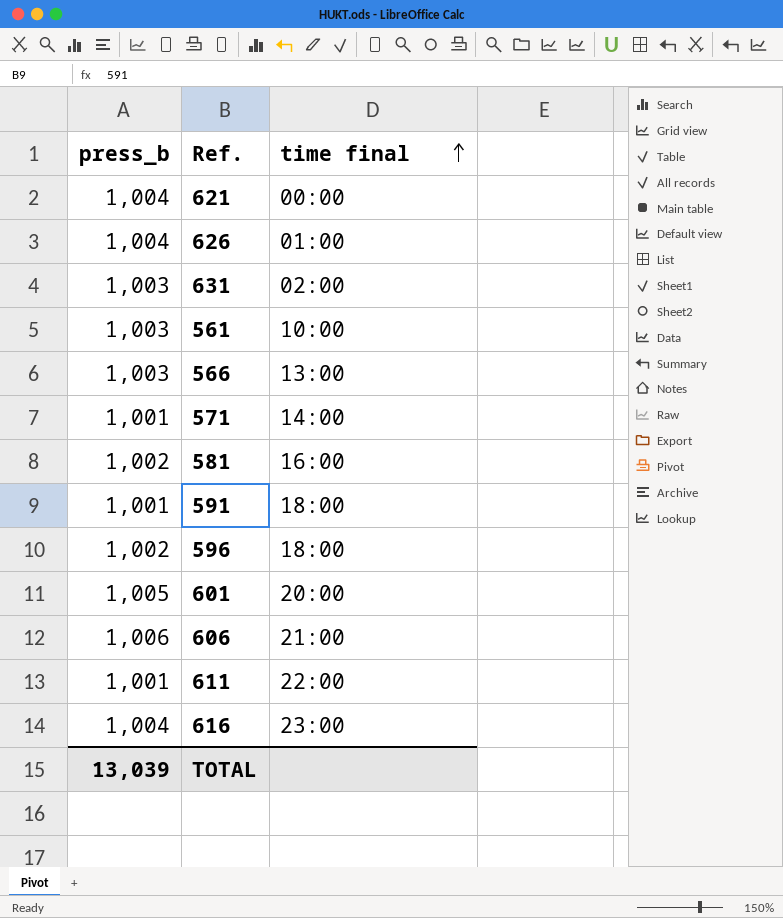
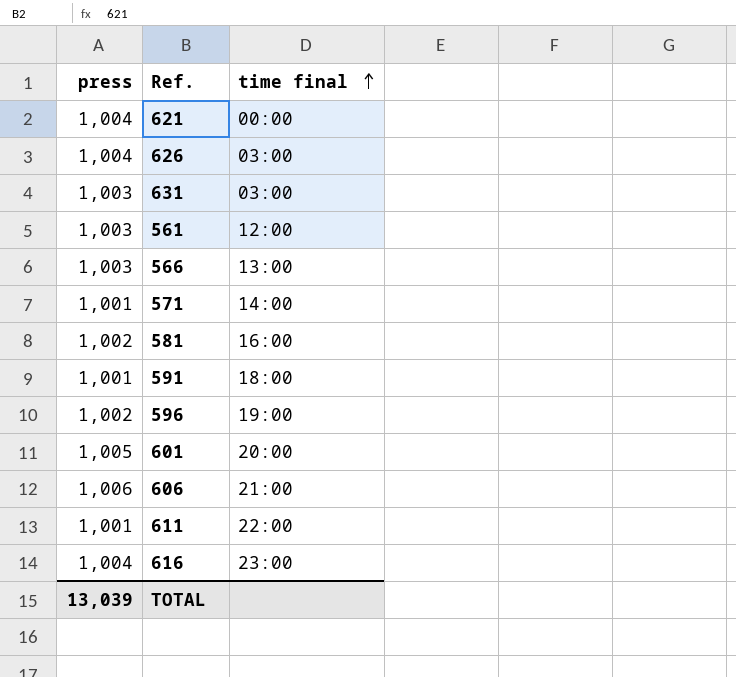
column name: press_b -> press
626 | time final: 01:00 -> 03:00
631 | time final: 02:00 -> 03:00
561 | time final: 10:00 -> 12:00
596 | time final: 18:00 -> 19:00

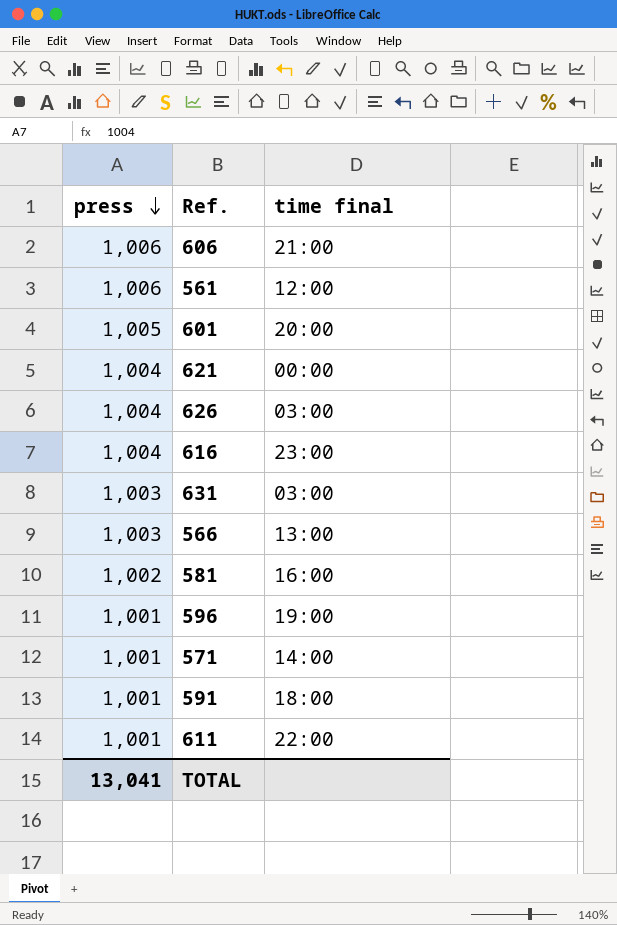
row order: time final ascending -> press descending
561 | press: 1,003 -> 1,006
596 | press: 1,002 -> 1,001
TOTAL | press: 13,039 -> 13,041

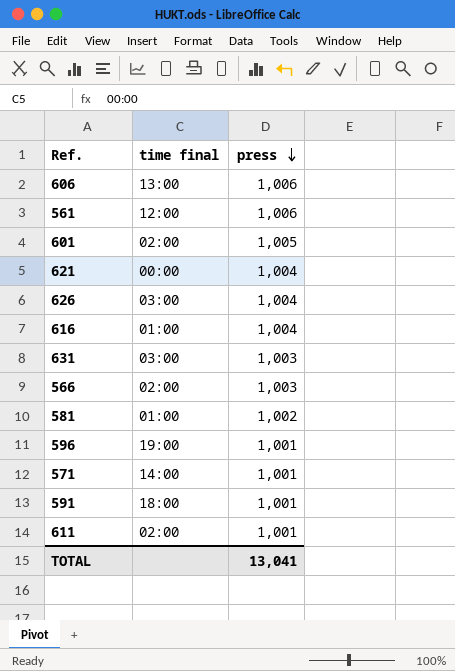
column press | position: 1 -> 3
606 | time final: 21:00 -> 13:00
601 | time final: 20:00 -> 02:00
616 | time final: 23:00 -> 01:00
566 | time final: 13:00 -> 02:00
581 | time final: 16:00 -> 01:00
611 | time final: 22:00 -> 02:00

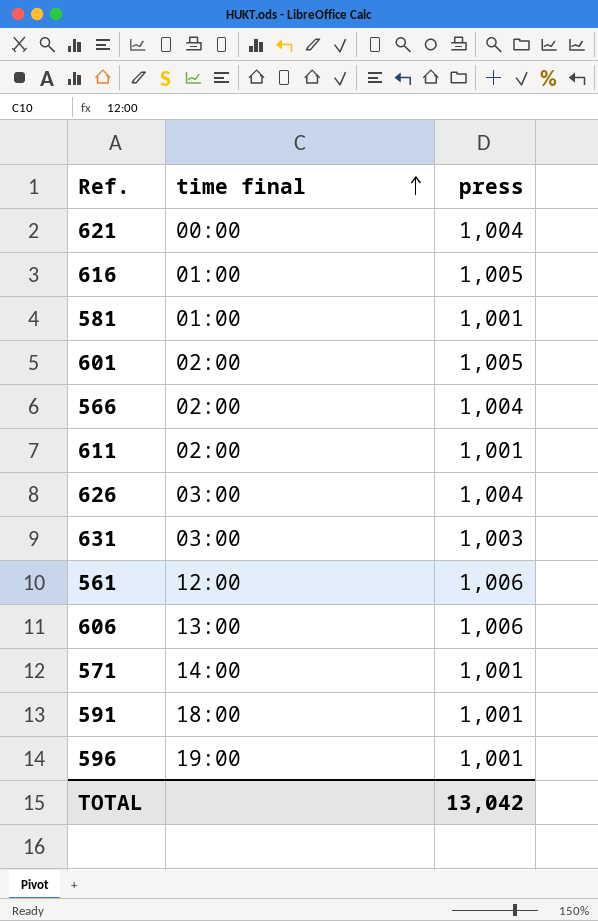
row order: press descending -> time final ascending
616 | press: 1,004 -> 1,005
581 | press: 1,002 -> 1,001
566 | press: 1,003 -> 1,004
TOTAL | press: 13,041 -> 13,042

